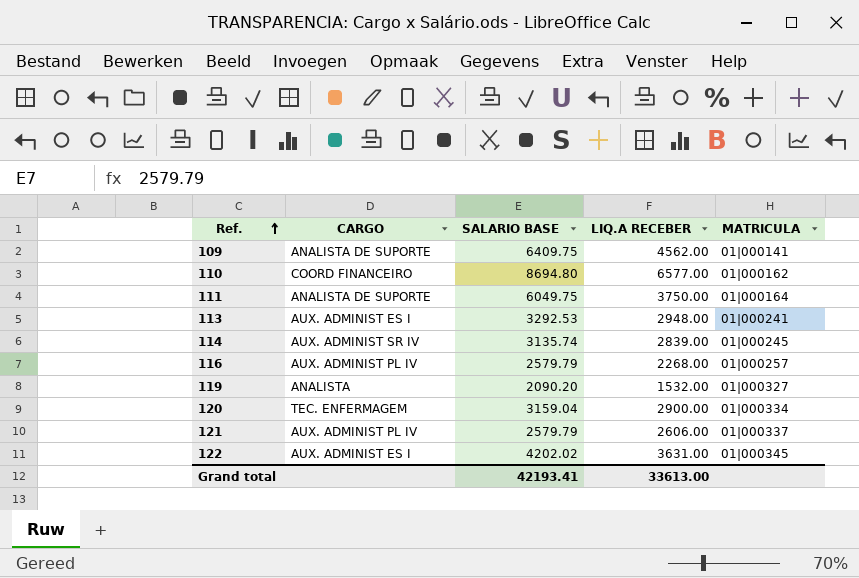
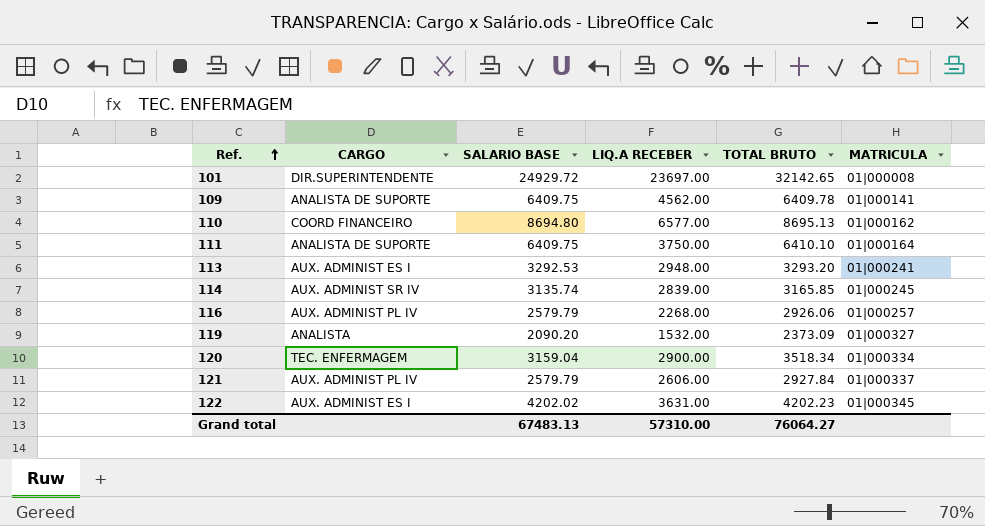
column TOTAL BRUTO | position: none -> 5
row 101: none -> DIR.SUPERINTENDENTE | 24929.72 | 23697.00 | 32142.65 | 01|000008
111 | SALARIO BASE: 6049.75 -> 6409.75
Grand total | SALARIO BASE: 42193.41 -> 67483.13
Grand total | LIQ.A RECEBER: 33613.00 -> 57310.00

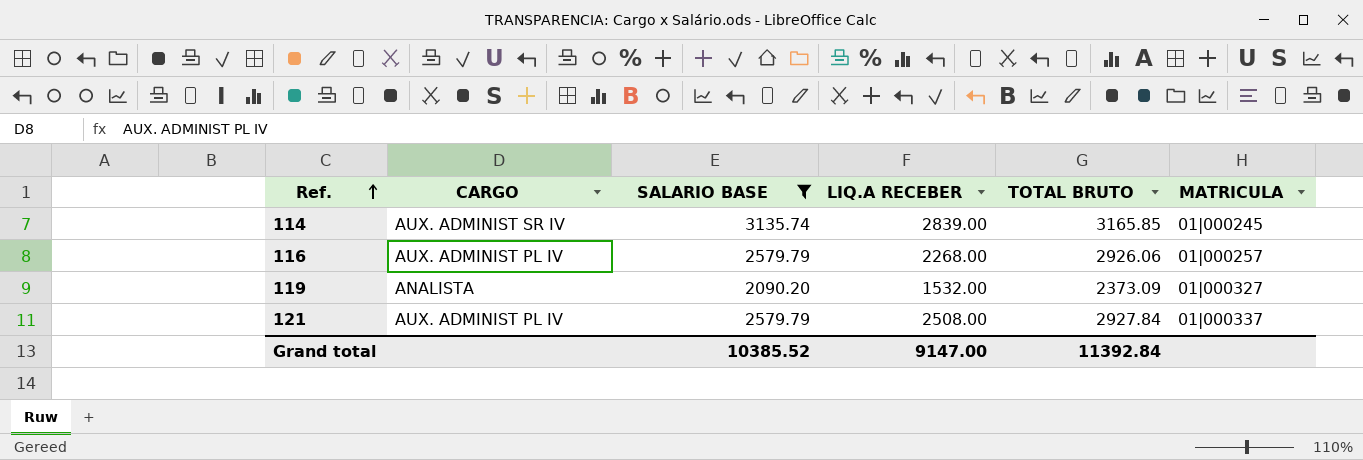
filter: none -> SALARIO BASE <= 3135.74
121 | LIQ.A RECEBER: 2606.00 -> 2508.00
Grand total | SALARIO BASE: 67483.13 -> 10385.52
Grand total | LIQ.A RECEBER: 57310.00 -> 9147.00
Grand total | TOTAL BRUTO: 76064.27 -> 11392.84

